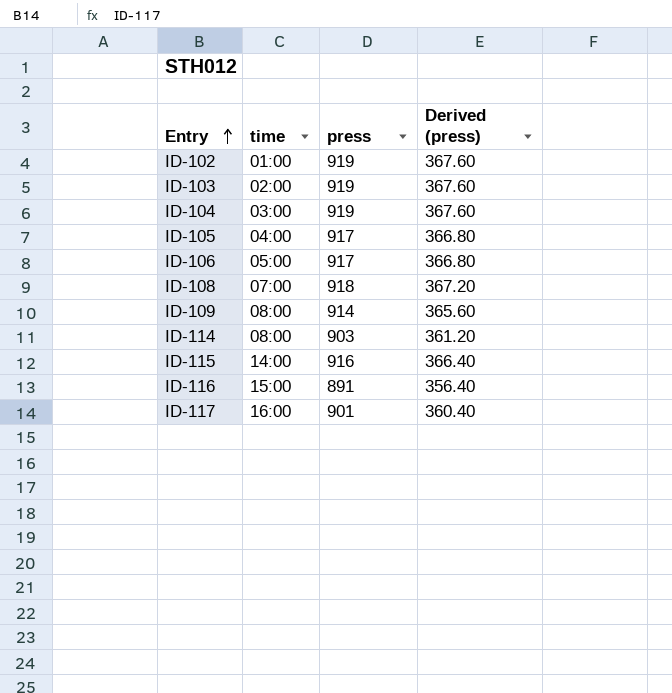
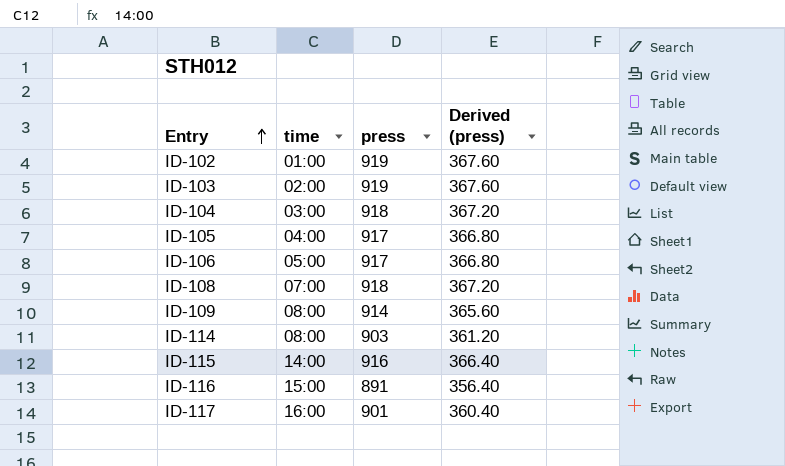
ID-104 | press: 919 -> 918
ID-104 | Derived (press): 367.60 -> 367.20

